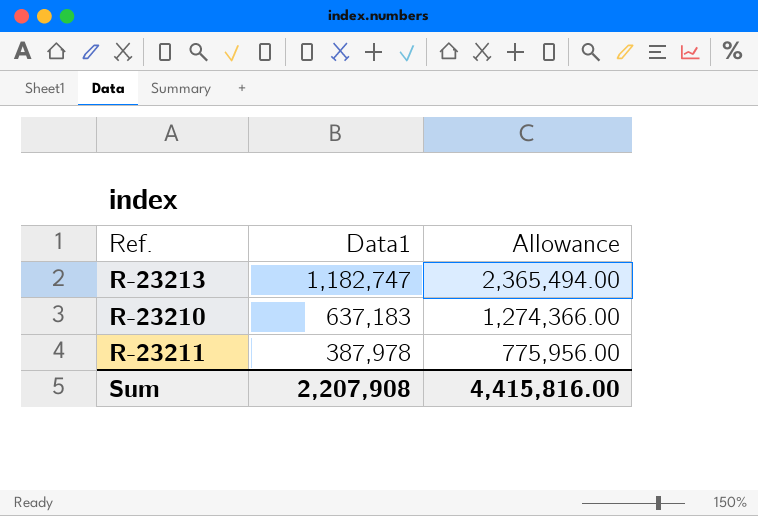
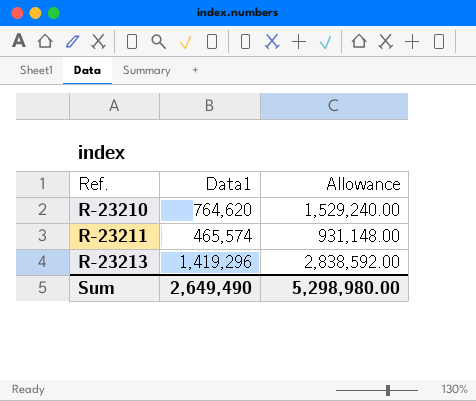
row order: Data1 descending -> Ref. ascending
R-23210 | Data1: 637,183 -> 764,620
R-23210 | Allowance: 1,274,366.00 -> 1,529,240.00
R-23211 | Data1: 387,978 -> 465,574
R-23211 | Allowance: 775,956.00 -> 931,148.00
R-23213 | Data1: 1,182,747 -> 1,419,296
R-23213 | Allowance: 2,365,494.00 -> 2,838,592.00
Sum | Data1: 2,207,908 -> 2,649,490
Sum | Allowance: 4,415,816.00 -> 5,298,980.00

